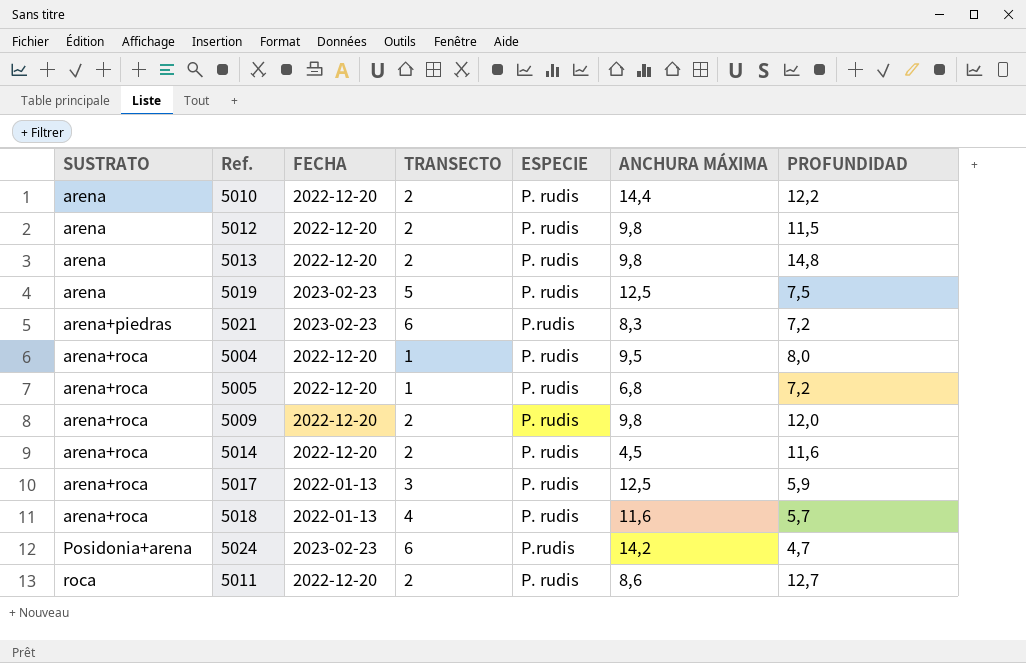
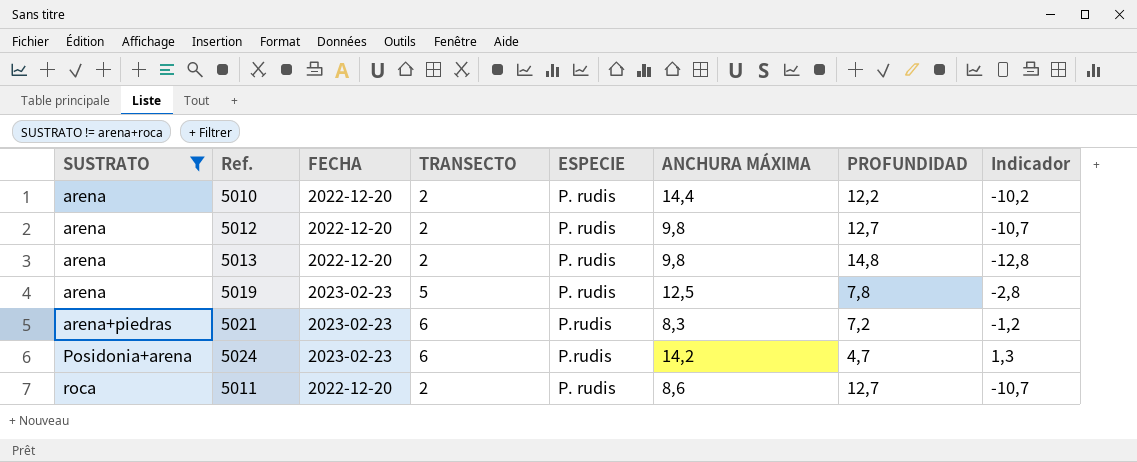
filter: none -> SUSTRATO != arena+roca
column Indicador | formula: none -> [TRANSECTO] - [PROFUNDIDAD]
5012 | PROFUNDIDAD: 11,5 -> 12,7
5019 | PROFUNDIDAD: 7,5 -> 7,8

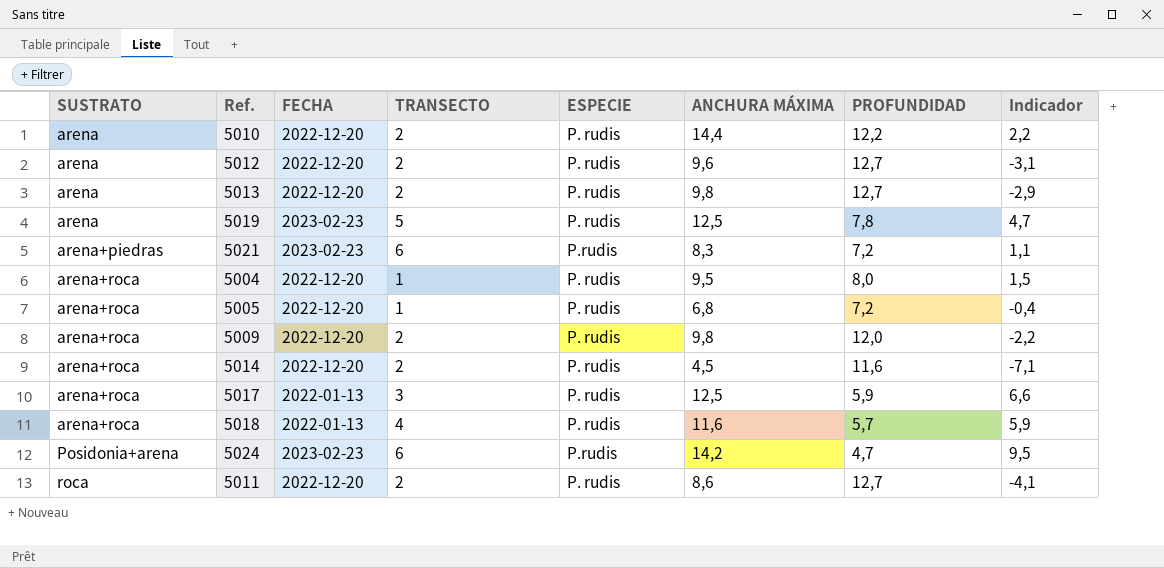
filter: SUSTRATO != arena+roca -> none
column Indicador | formula: [TRANSECTO] - [PROFUNDIDAD] -> [ANCHURA MÁXIMA] - [PROFUNDIDAD]
5012 | ANCHURA MÁXIMA: 9,8 -> 9,6
5013 | PROFUNDIDAD: 14,8 -> 12,7

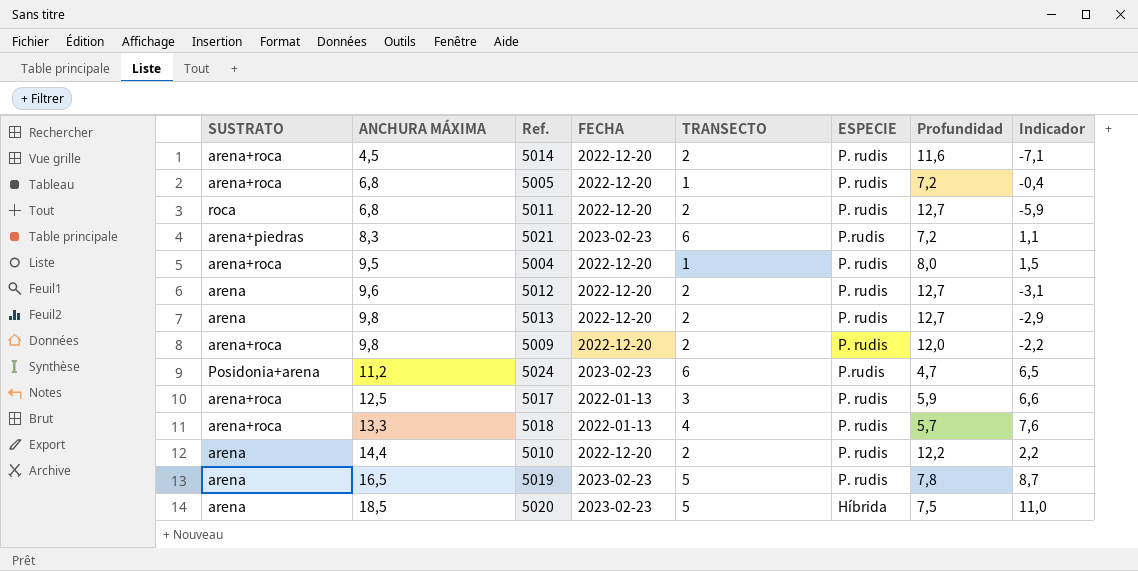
row order: SUSTRATO ascending -> ANCHURA MÁXIMA ascending
column ANCHURA MÁXIMA | position: 6 -> 2
column name: PROFUNDIDAD -> Profundidad
5011 | ANCHURA MÁXIMA: 8,6 -> 6,8
5011 | Indicador: -4,1 -> -5,9
5024 | ANCHURA MÁXIMA: 14,2 -> 11,2
5024 | Indicador: 9,5 -> 6,5
5018 | ANCHURA MÁXIMA: 11,6 -> 13,3
5018 | Indicador: 5,9 -> 7,6
5019 | ANCHURA MÁXIMA: 12,5 -> 16,5
5019 | Indicador: 4,7 -> 8,7
row 5020: none -> arena | 18,5 | 2023-02-23 | 5 | Híbrida | 7,5 | 11,0

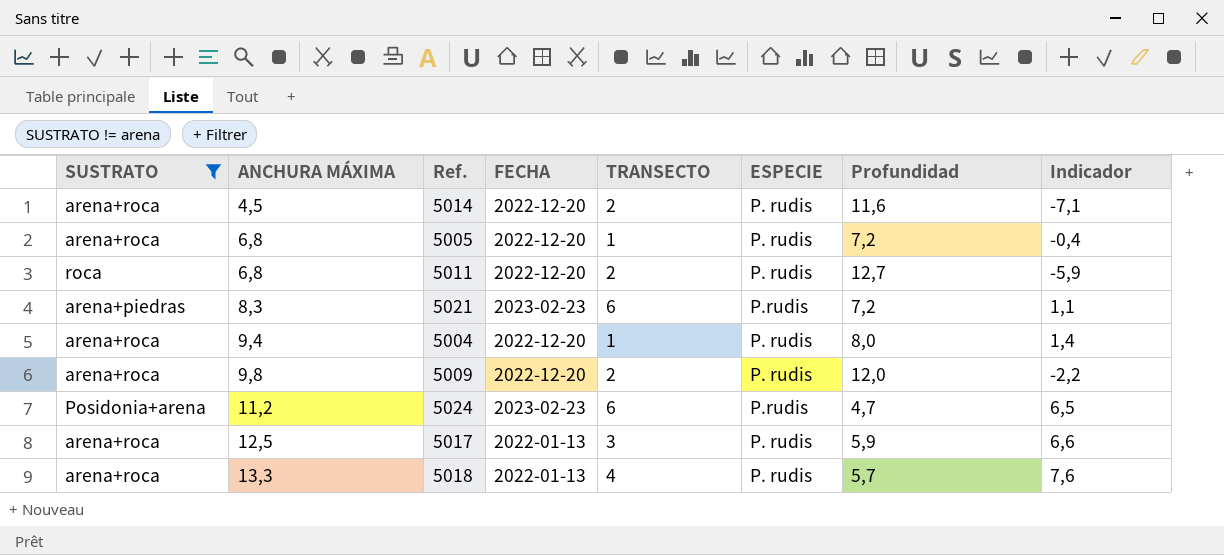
filter: none -> SUSTRATO != arena
5004 | ANCHURA MÁXIMA: 9,5 -> 9,4
5004 | Indicador: 1,5 -> 1,4

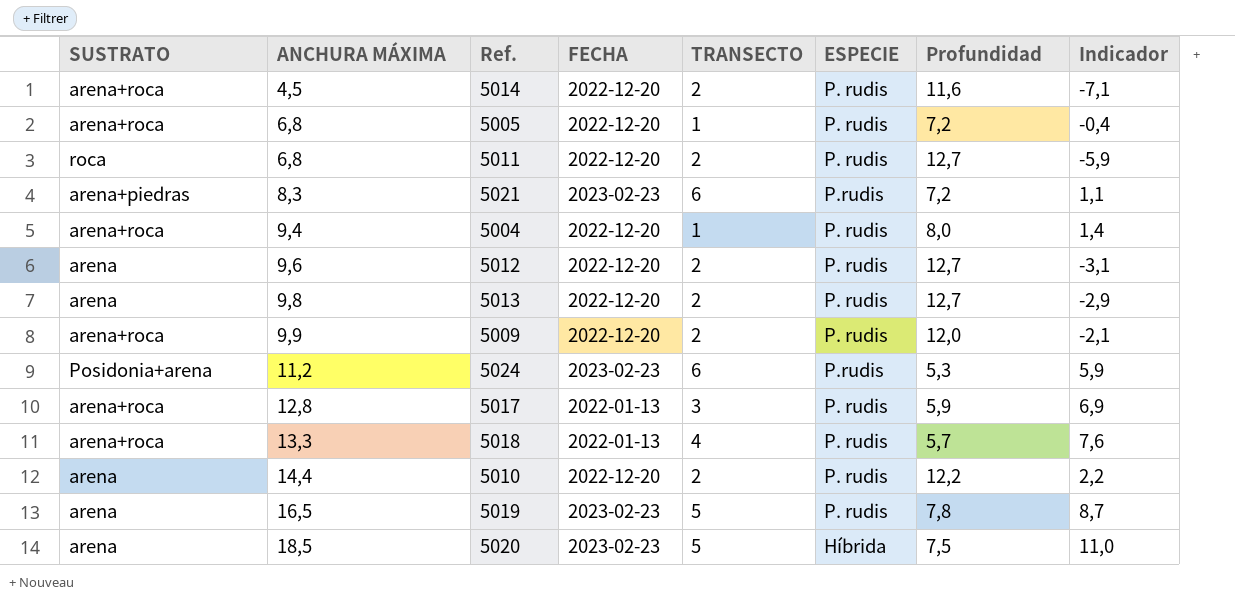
filter: SUSTRATO != arena -> none
5009 | ANCHURA MÁXIMA: 9,8 -> 9,9
5009 | Indicador: -2,2 -> -2,1
5024 | Profundidad: 4,7 -> 5,3
5024 | Indicador: 6,5 -> 5,9
5017 | ANCHURA MÁXIMA: 12,5 -> 12,8
5017 | Indicador: 6,6 -> 6,9

